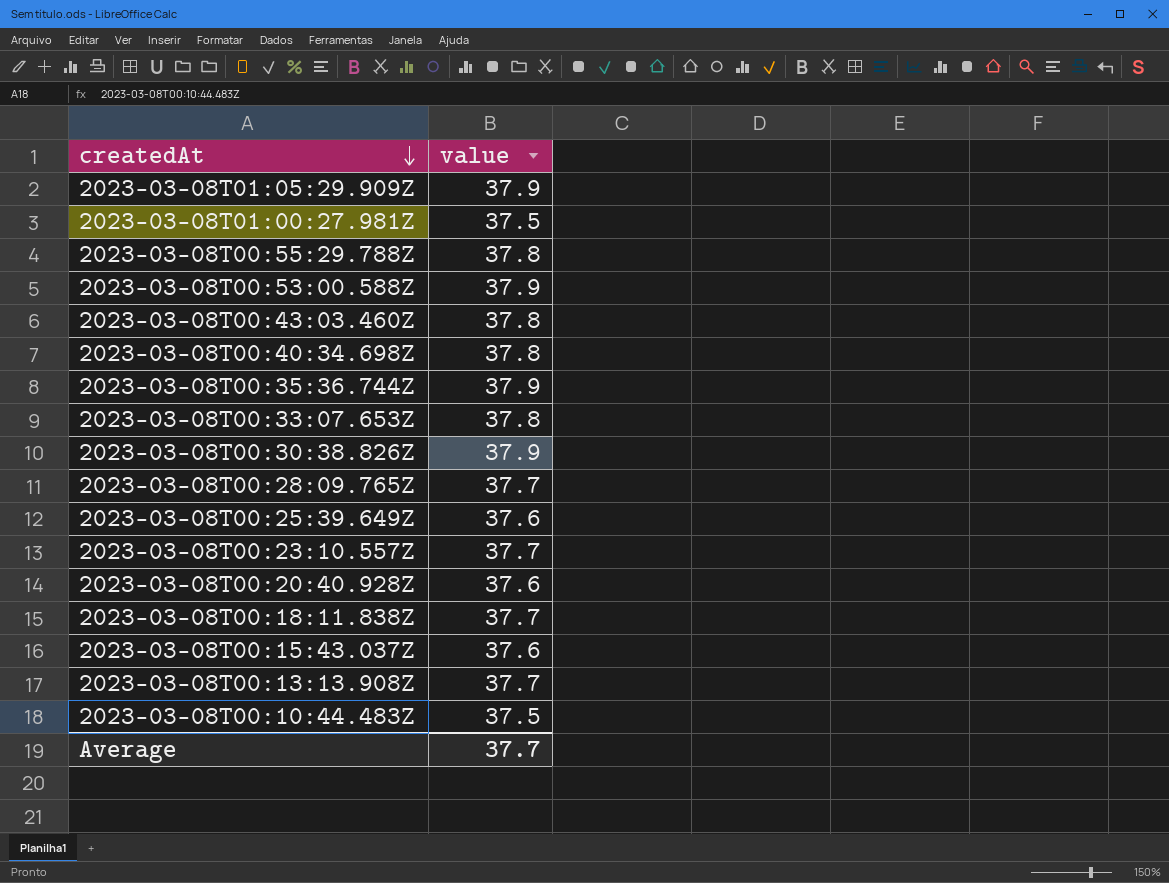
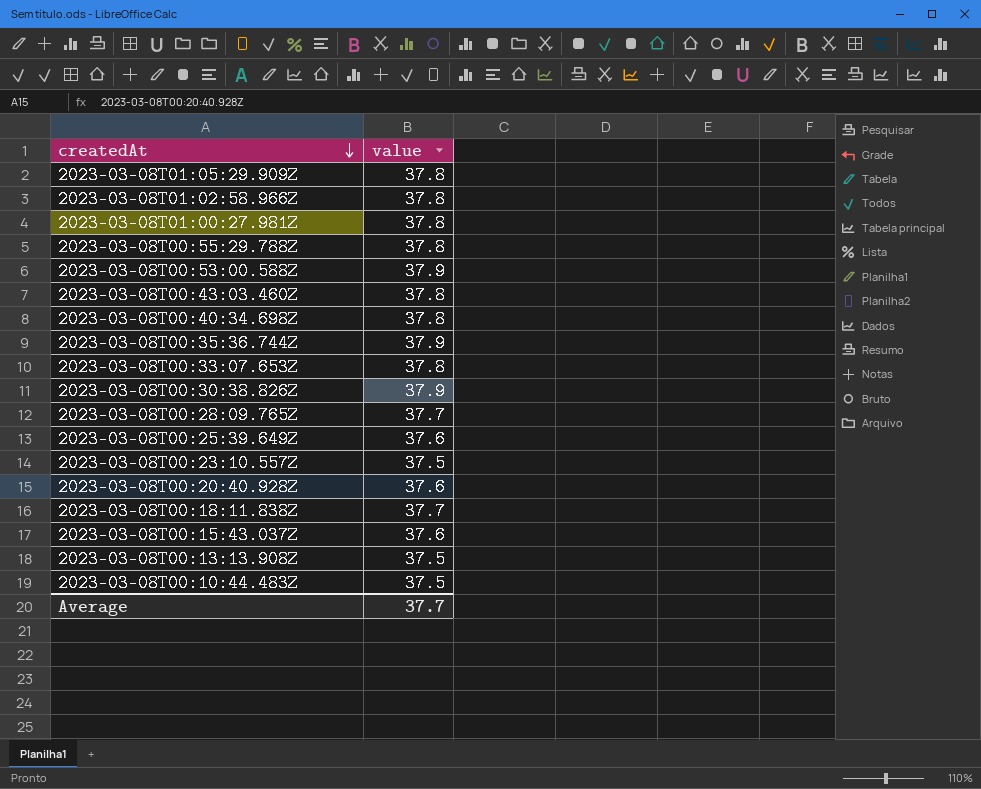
2023-03-08T01:05:29.909Z | value: 37.9 -> 37.8
row 2023-03-08T01:02:58.966Z: none -> 37.8
2023-03-08T01:00:27.981Z | value: 37.5 -> 37.8
2023-03-08T00:23:10.557Z | value: 37.7 -> 37.5
2023-03-08T00:13:13.908Z | value: 37.7 -> 37.5

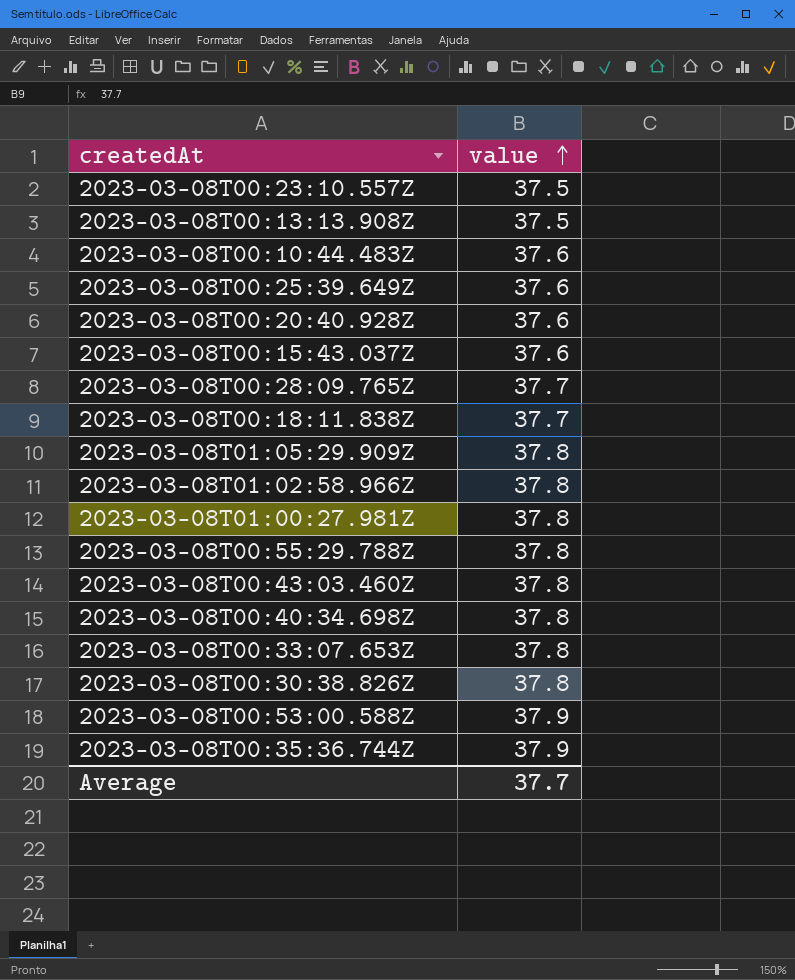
row order: createdAt descending -> value ascending
2023-03-08T00:10:44.483Z | value: 37.5 -> 37.6
2023-03-08T00:30:38.826Z | value: 37.9 -> 37.8

